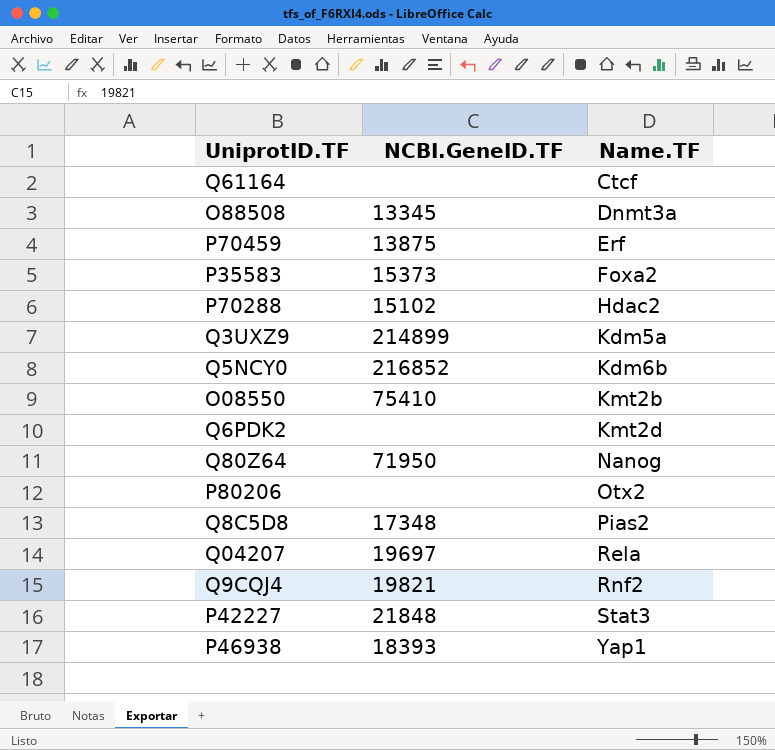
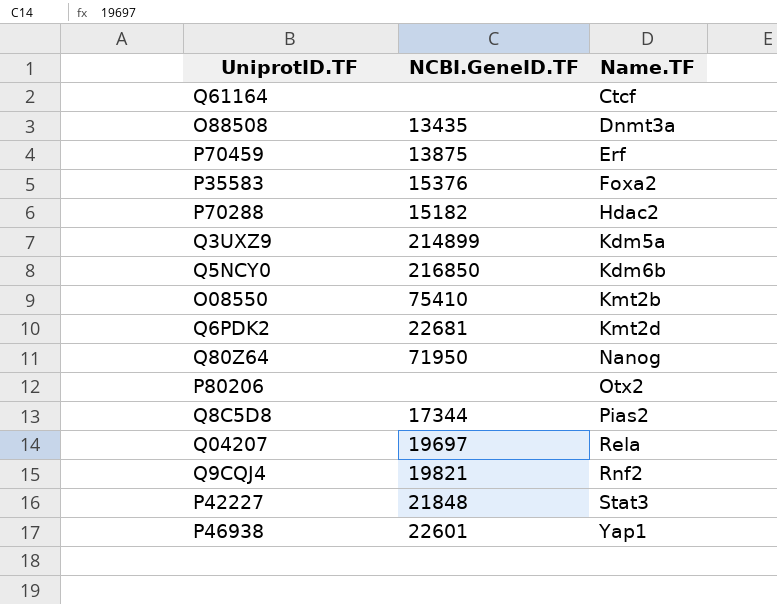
O88508 | NCBI.GeneID.TF: 13345 -> 13435
P35583 | NCBI.GeneID.TF: 15373 -> 15376
P70288 | NCBI.GeneID.TF: 15102 -> 15182
Q5NCY0 | NCBI.GeneID.TF: 216852 -> 216850
Q6PDK2 | NCBI.GeneID.TF: none -> 22681
Q8C5D8 | NCBI.GeneID.TF: 17348 -> 17344
P46938 | NCBI.GeneID.TF: 18393 -> 22601

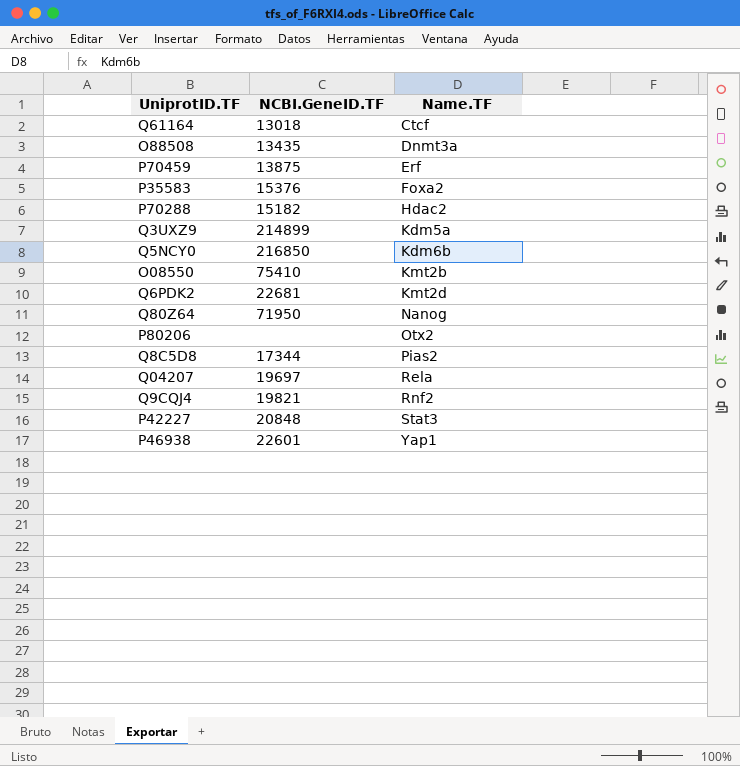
Q61164 | NCBI.GeneID.TF: none -> 13018
P42227 | NCBI.GeneID.TF: 21848 -> 20848

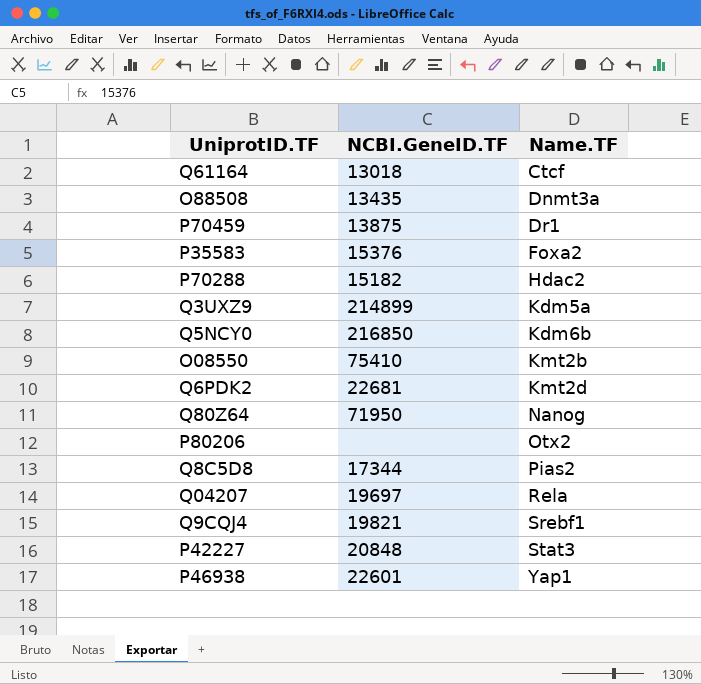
P70459 | Name.TF: Erf -> Dr1
Q9CQJ4 | Name.TF: Rnf2 -> Srebf1

